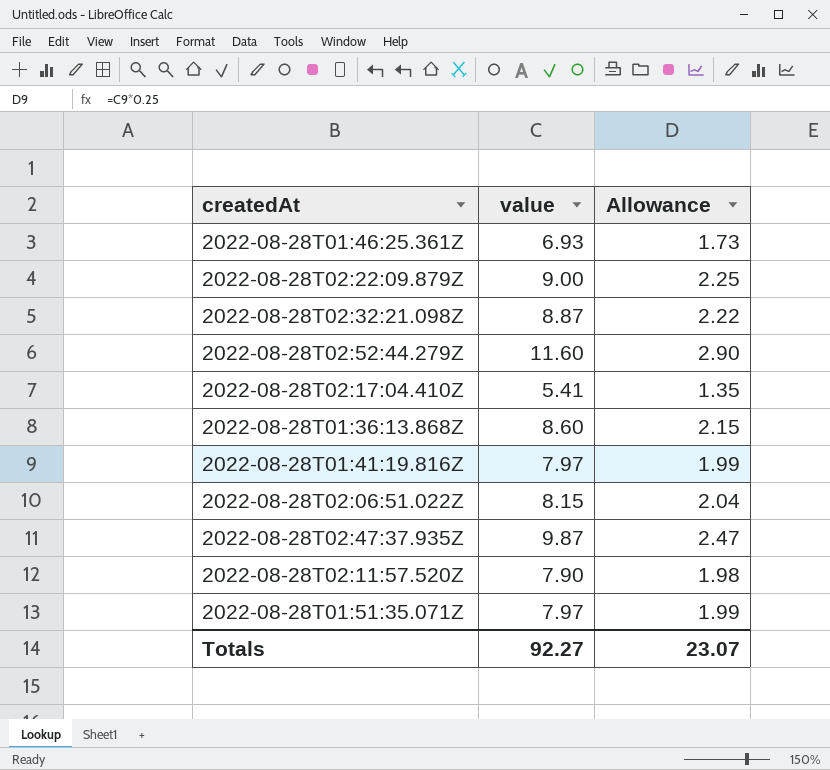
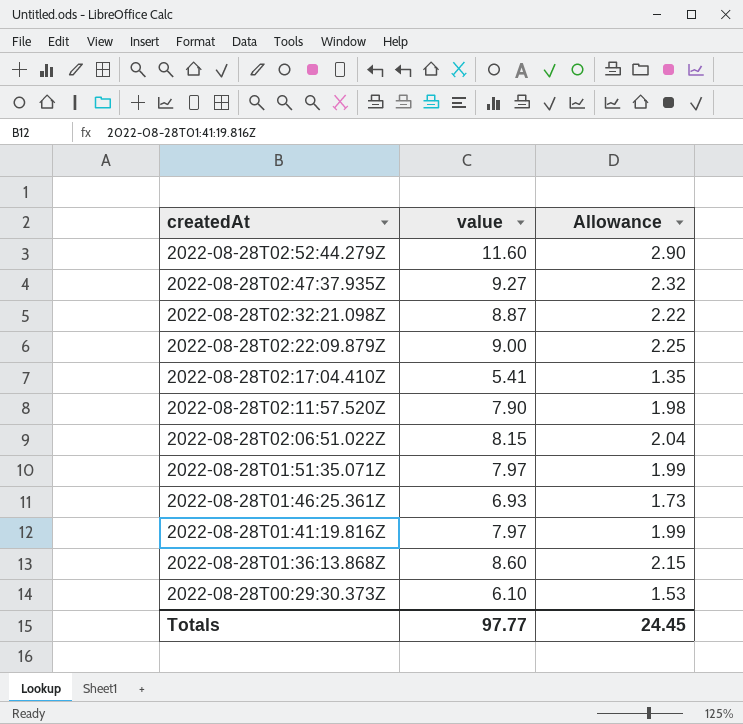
row order: none -> createdAt descending
2022-08-28T02:47:37.935Z | value: 9.87 -> 9.27
2022-08-28T02:47:37.935Z | Allowance: 2.47 -> 2.32
row 2022-08-28T00:29:30.373Z: none -> 6.10 | 1.53
Totals | value: 92.27 -> 97.77
Totals | Allowance: 23.07 -> 24.45

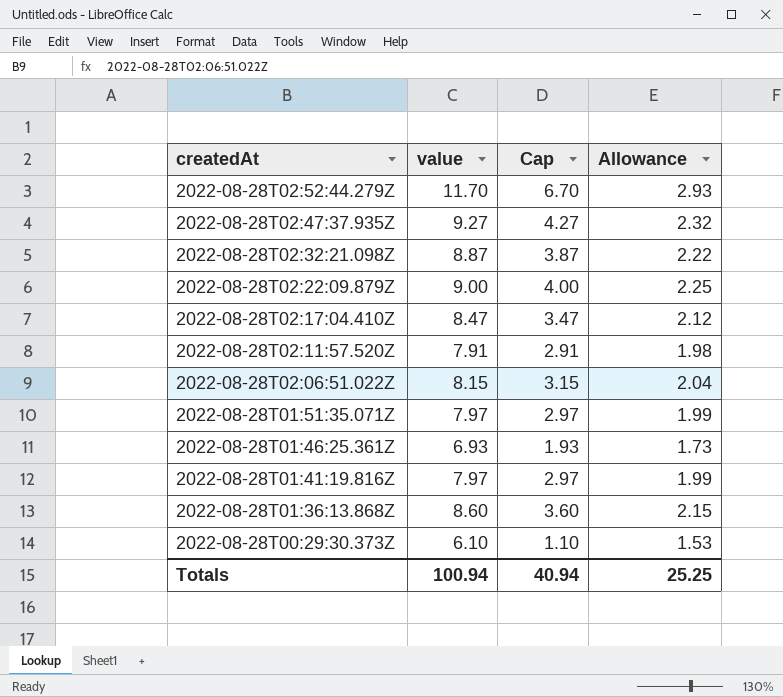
column Cap | formula: none -> [value] - 5
2022-08-28T02:52:44.279Z | value: 11.60 -> 11.70
2022-08-28T02:52:44.279Z | Allowance: 2.90 -> 2.93
2022-08-28T02:17:04.410Z | value: 5.41 -> 8.47
2022-08-28T02:17:04.410Z | Allowance: 1.35 -> 2.12
2022-08-28T02:11:57.520Z | value: 7.90 -> 7.91
Totals | value: 97.77 -> 100.94
Totals | Allowance: 24.45 -> 25.25

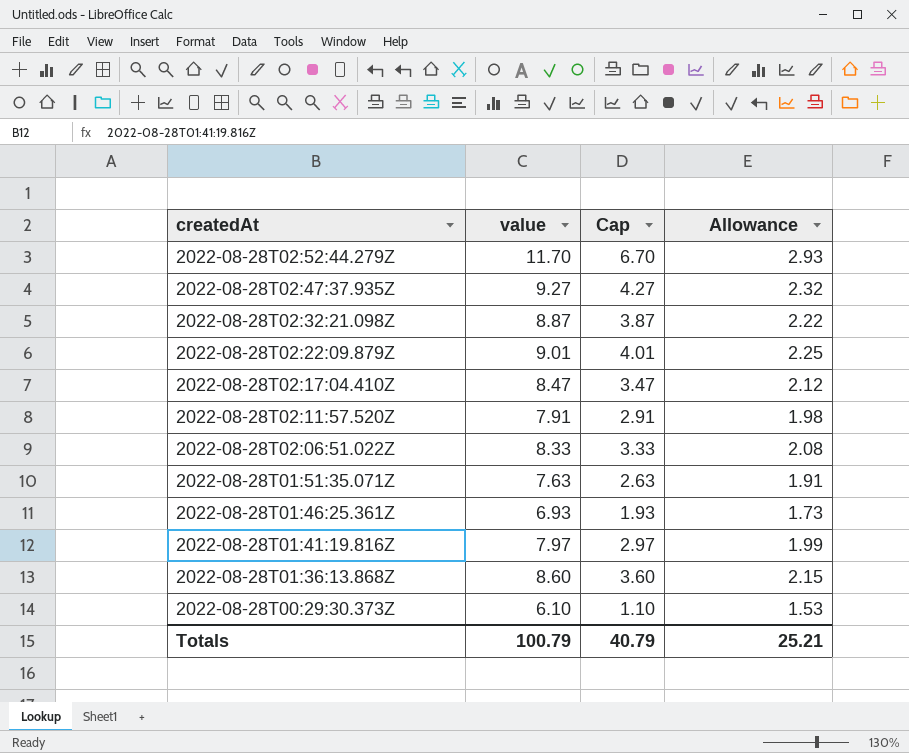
2022-08-28T02:22:09.879Z | value: 9.00 -> 9.01
2022-08-28T02:22:09.879Z | Cap: 4.00 -> 4.01
2022-08-28T02:06:51.022Z | value: 8.15 -> 8.33
2022-08-28T02:06:51.022Z | Cap: 3.15 -> 3.33
2022-08-28T02:06:51.022Z | Allowance: 2.04 -> 2.08
2022-08-28T01:51:35.071Z | value: 7.97 -> 7.63
2022-08-28T01:51:35.071Z | Cap: 2.97 -> 2.63
2022-08-28T01:51:35.071Z | Allowance: 1.99 -> 1.91
Totals | value: 100.94 -> 100.79
Totals | Cap: 40.94 -> 40.79
Totals | Allowance: 25.25 -> 25.21

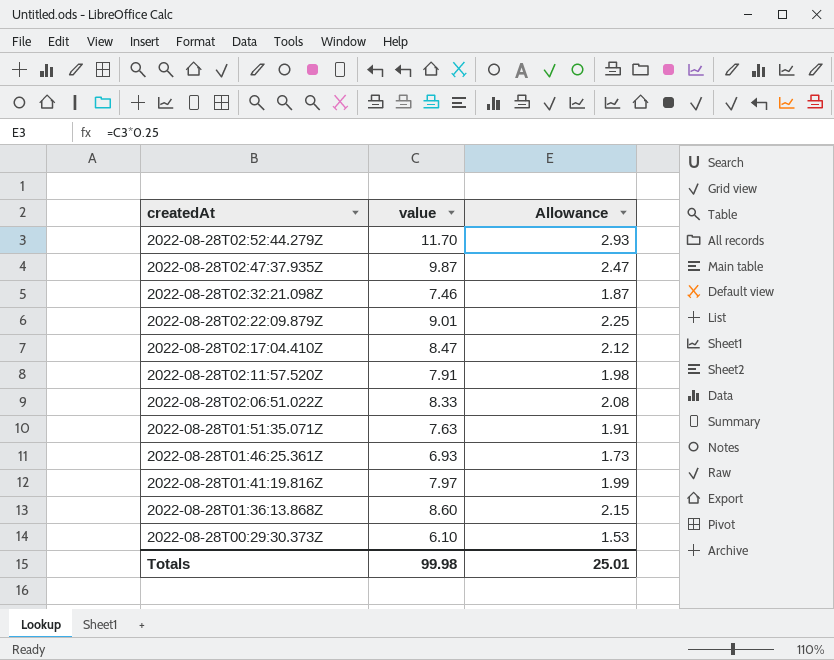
column Cap | formula: [value] - 5 -> none
2022-08-28T02:47:37.935Z | value: 9.27 -> 9.87
2022-08-28T02:47:37.935Z | Allowance: 2.32 -> 2.47
2022-08-28T02:32:21.098Z | value: 8.87 -> 7.46
2022-08-28T02:32:21.098Z | Allowance: 2.22 -> 1.87
Totals | value: 100.79 -> 99.98
Totals | Allowance: 25.21 -> 25.01

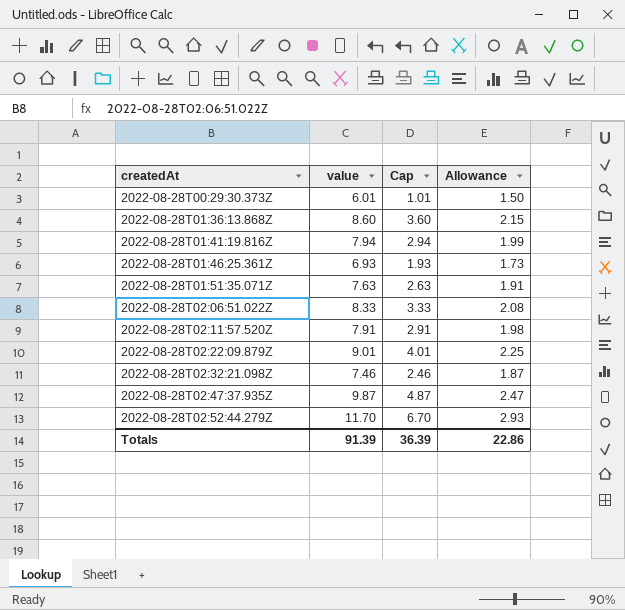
row order: createdAt descending -> createdAt ascending
column Cap | formula: none -> [value] - 5
row 2022-08-28T02:17:04.410Z: 8.47 | 2.12 -> none
2022-08-28T00:29:30.373Z | value: 6.10 -> 6.01
2022-08-28T00:29:30.373Z | Allowance: 1.53 -> 1.50
2022-08-28T01:41:19.816Z | value: 7.97 -> 7.94
Totals | value: 99.98 -> 91.39
Totals | Allowance: 25.01 -> 22.86

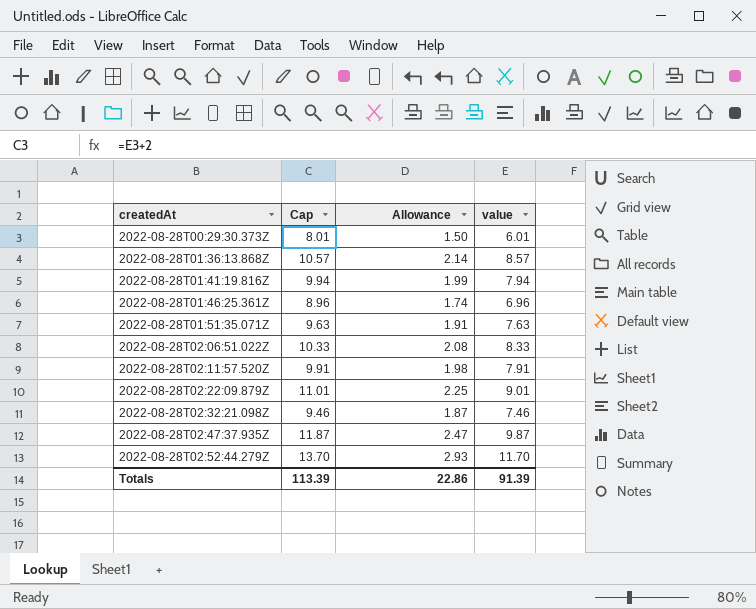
column Cap | formula: [value] - 5 -> [value] + 2
column value | position: 2 -> 4
2022-08-28T01:36:13.868Z | Allowance: 2.15 -> 2.14
2022-08-28T01:36:13.868Z | value: 8.60 -> 8.57
2022-08-28T01:46:25.361Z | Allowance: 1.73 -> 1.74
2022-08-28T01:46:25.361Z | value: 6.93 -> 6.96
Totals | Cap: 36.39 -> 113.39

